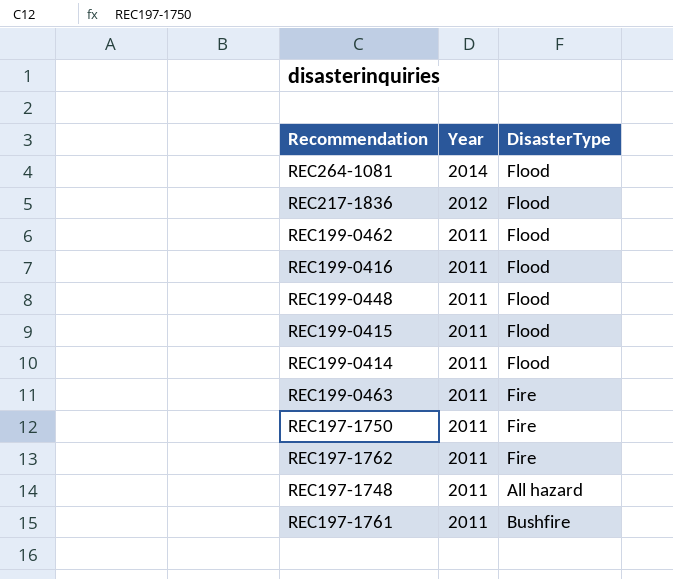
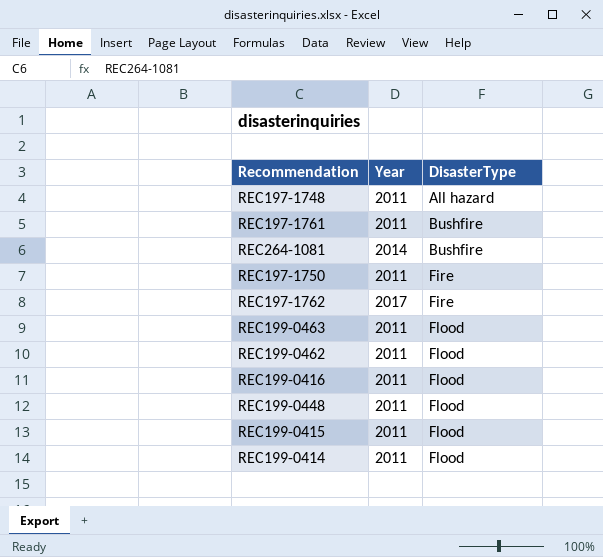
row order: Year descending -> DisasterType ascending
row REC217-1836: 2012 | Flood -> none
REC264-1081 | DisasterType: Flood -> Bushfire
REC197-1762 | Year: 2011 -> 2017
REC199-0463 | DisasterType: Fire -> Flood

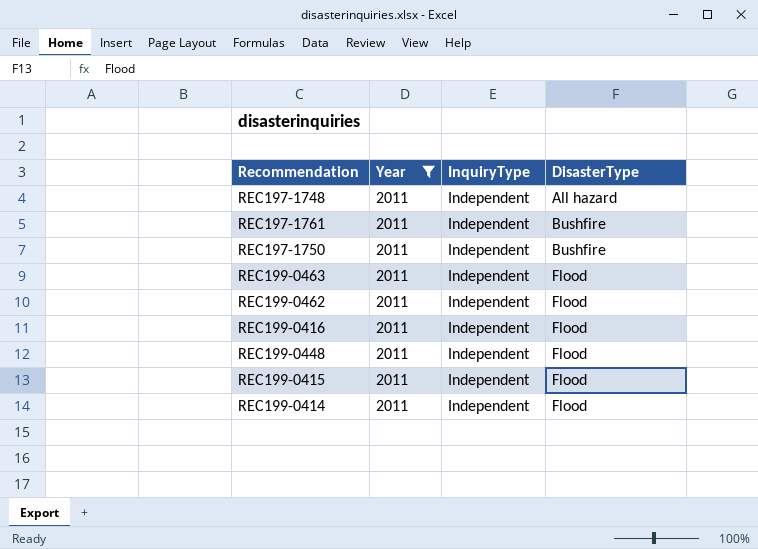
filter: none -> Year = 2011
column InquiryType | position: none -> 3
REC197-1750 | DisasterType: Fire -> Bushfire

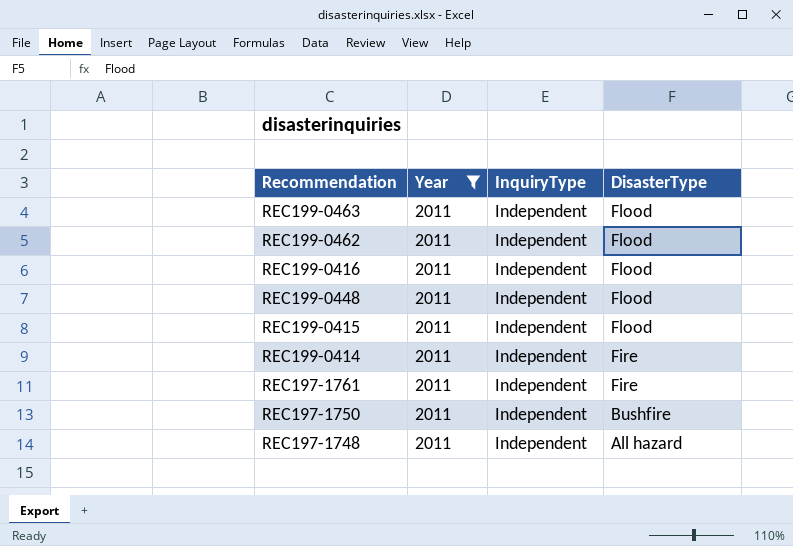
row order: DisasterType ascending -> DisasterType descending
REC199-0414 | DisasterType: Flood -> Fire
REC197-1761 | DisasterType: Bushfire -> Fire

